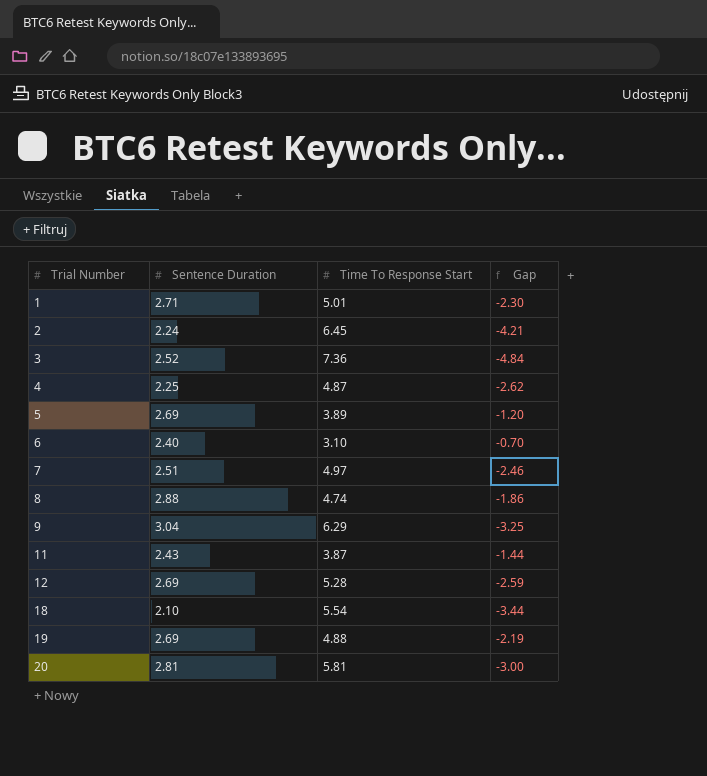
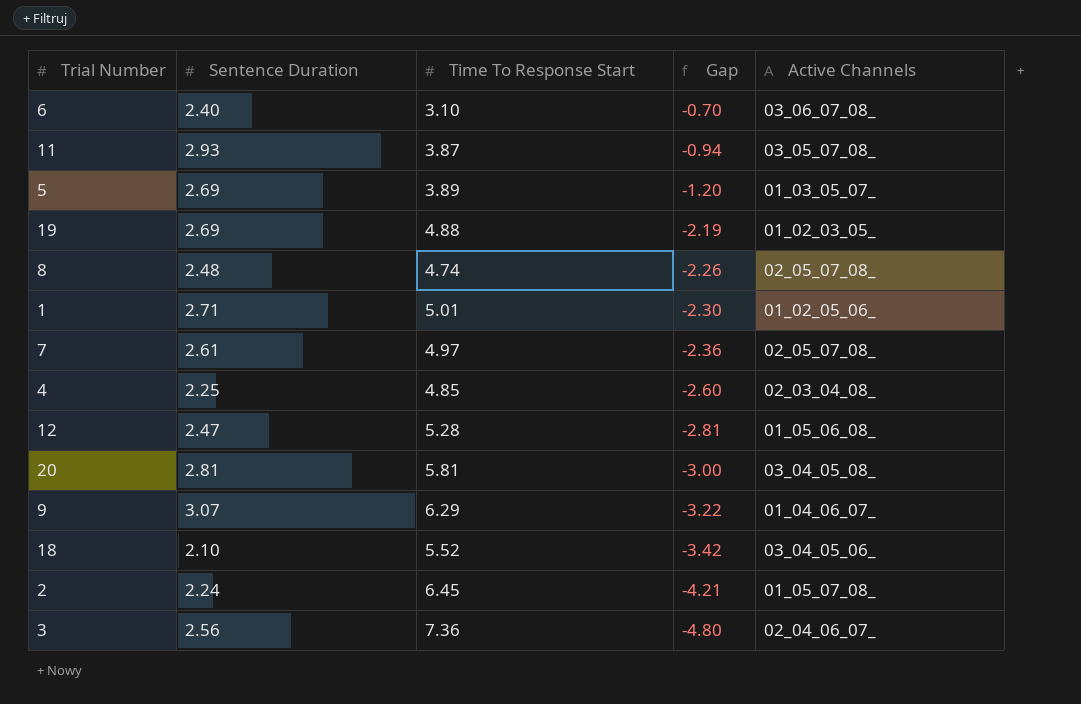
row order: Trial Number ascending -> Gap descending
column Active Channels | position: none -> 5
11 | Sentence Duration: 2.43 -> 2.93
11 | Gap: -1.44 -> -0.94
8 | Sentence Duration: 2.88 -> 2.48
8 | Gap: -1.86 -> -2.26
7 | Sentence Duration: 2.51 -> 2.61
7 | Gap: -2.46 -> -2.36
4 | Time To Response Start: 4.87 -> 4.85
4 | Gap: -2.62 -> -2.60
12 | Sentence Duration: 2.69 -> 2.47
12 | Gap: -2.59 -> -2.81
9 | Sentence Duration: 3.04 -> 3.07
9 | Gap: -3.25 -> -3.22
18 | Time To Response Start: 5.54 -> 5.52
18 | Gap: -3.44 -> -3.42
3 | Sentence Duration: 2.52 -> 2.56
3 | Gap: -4.84 -> -4.80

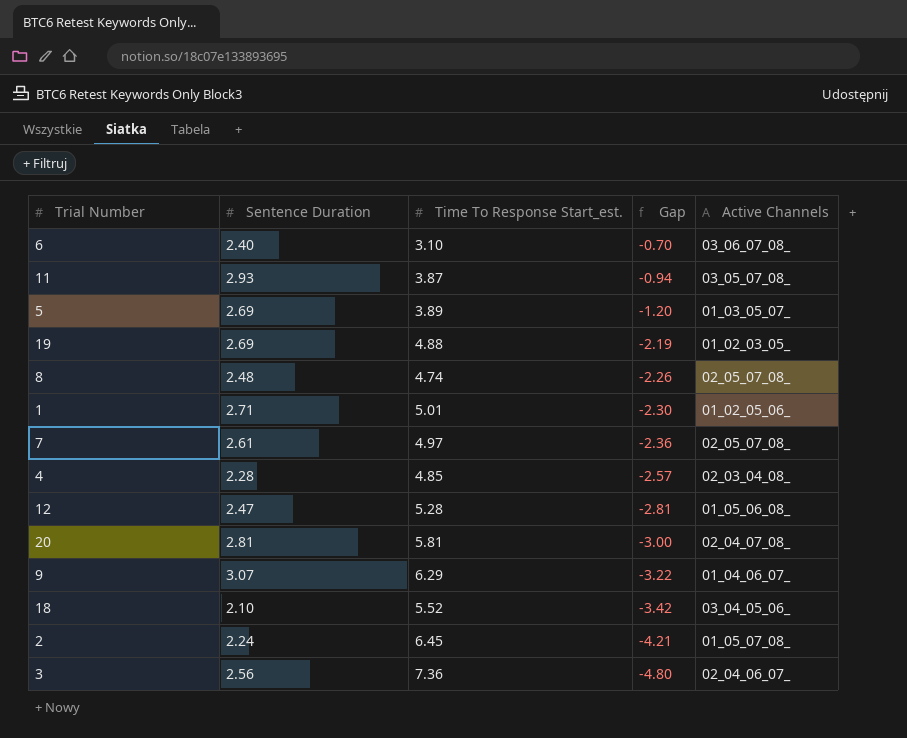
column name: Time To Response Start -> Time To Response Start_est.
4 | Sentence Duration: 2.25 -> 2.28
4 | Gap: -2.60 -> -2.57
20 | Active Channels: 03_04_05_08_ -> 02_04_07_08_

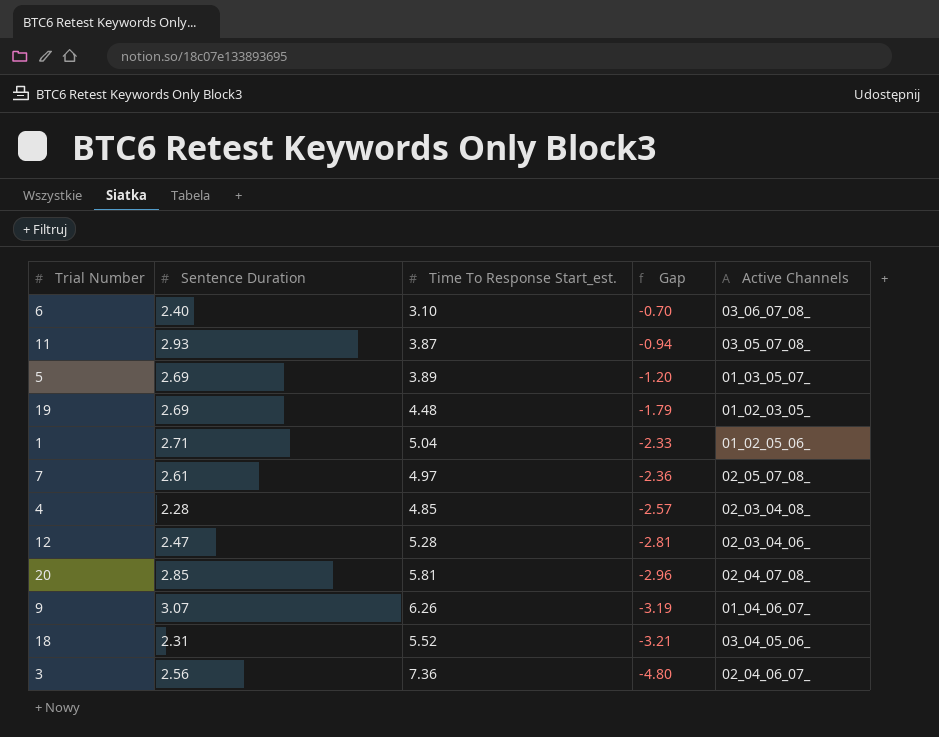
row 8: 2.48 | 4.74 | -2.26 | 02_05_07_08_ -> none
row 2: 2.24 | 6.45 | -4.21 | 01_05_07_08_ -> none
19 | Time To Response Start_est.: 4.88 -> 4.48
19 | Gap: -2.19 -> -1.79
1 | Time To Response Start_est.: 5.01 -> 5.04
1 | Gap: -2.30 -> -2.33
12 | Active Channels: 01_05_06_08_ -> 02_03_04_06_
20 | Sentence Duration: 2.81 -> 2.85
20 | Gap: -3.00 -> -2.96
9 | Time To Response Start_est.: 6.29 -> 6.26
9 | Gap: -3.22 -> -3.19
18 | Sentence Duration: 2.10 -> 2.31
18 | Gap: -3.42 -> -3.21

